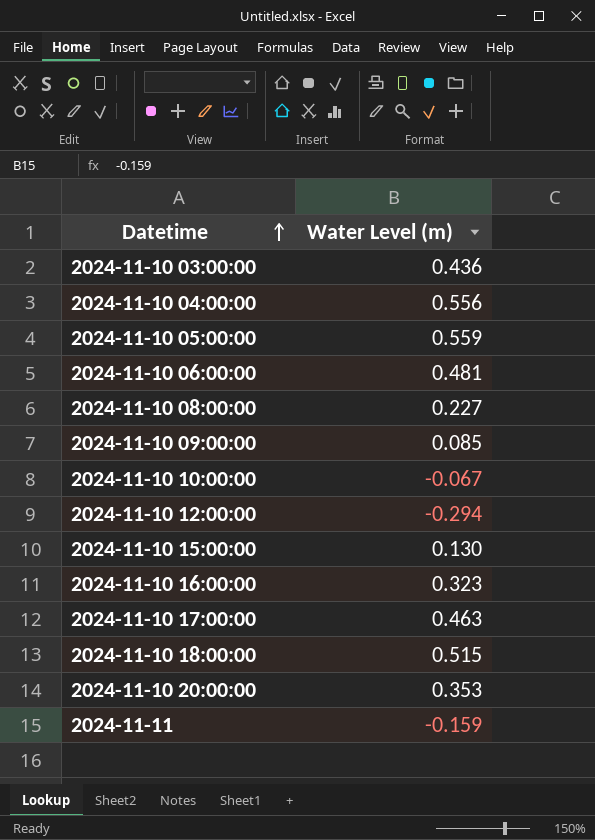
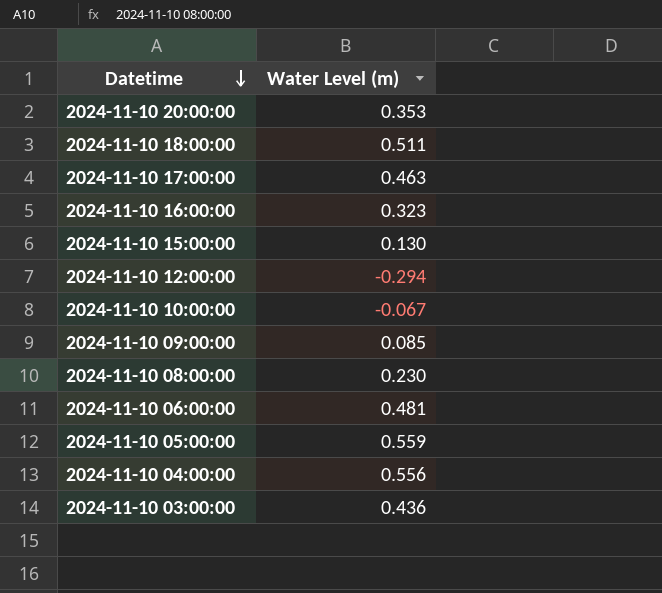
row order: Datetime ascending -> Datetime descending
row 2024-11-11: -0.159 -> none
2024-11-10 18:00:00 | Water Level (m): 0.515 -> 0.511
2024-11-10 08:00:00 | Water Level (m): 0.227 -> 0.230

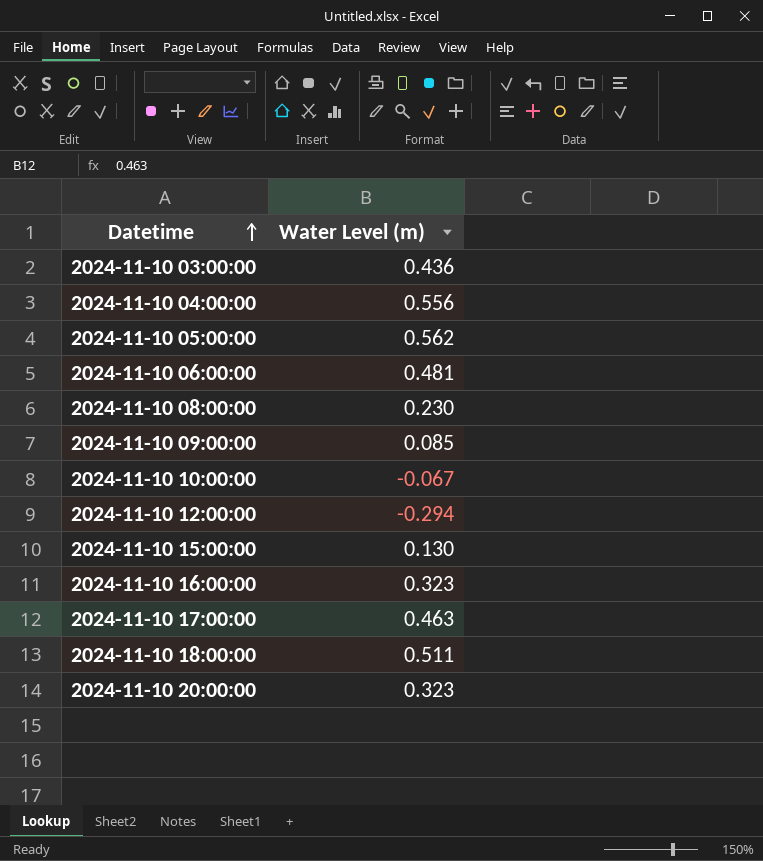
row order: Datetime descending -> Datetime ascending
2024-11-10 05:00:00 | Water Level (m): 0.559 -> 0.562
2024-11-10 20:00:00 | Water Level (m): 0.353 -> 0.323

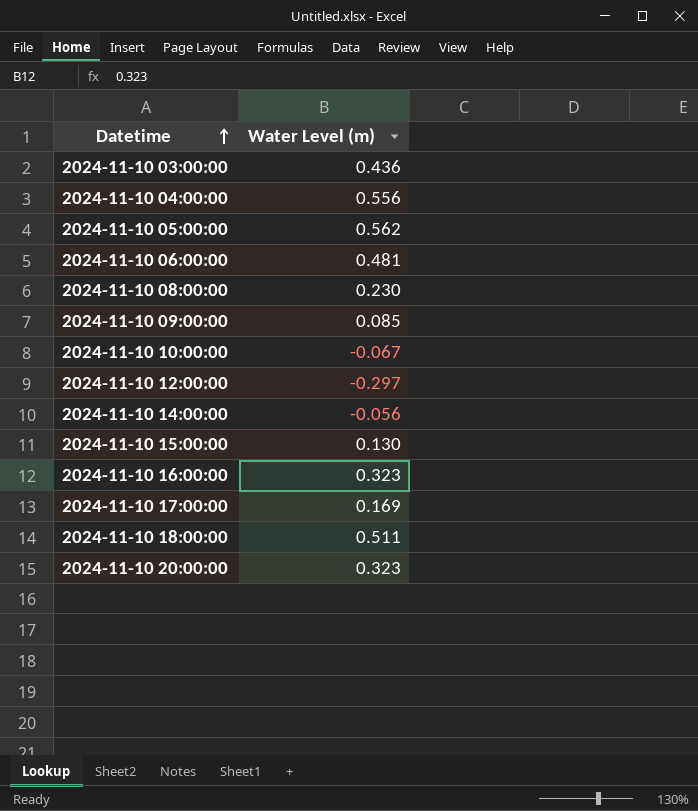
2024-11-10 12:00:00 | Water Level (m): -0.294 -> -0.297
row 2024-11-10 14:00:00: none -> -0.056
2024-11-10 17:00:00 | Water Level (m): 0.463 -> 0.169

